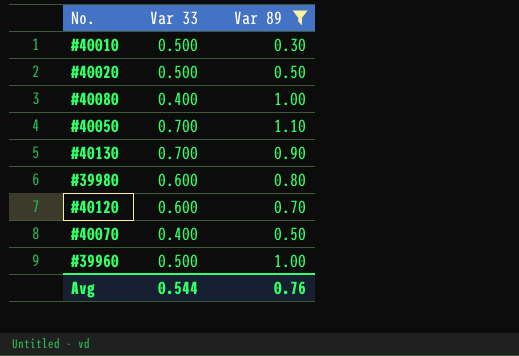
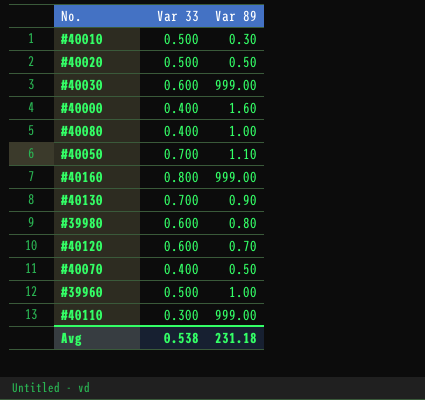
filter: Var 89 <= 1.10 -> none
Avg | Var 33: 0.544 -> 0.538
Avg | Var 89: 0.76 -> 231.18

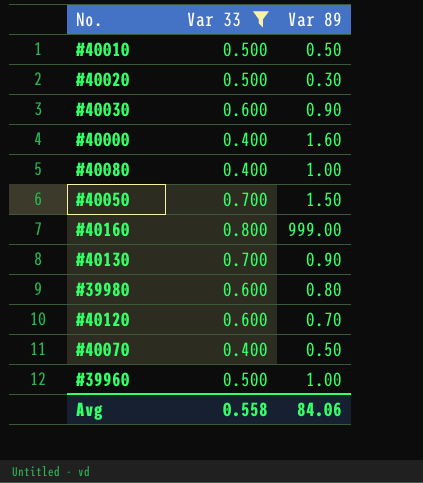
filter: none -> Var 33 != 0.300
#40010 | Var 89: 0.30 -> 0.50
#40020 | Var 89: 0.50 -> 0.30
#40030 | Var 89: 999.00 -> 0.90
#40050 | Var 89: 1.10 -> 1.50
Avg | Var 33: 0.538 -> 0.558
Avg | Var 89: 231.18 -> 84.06

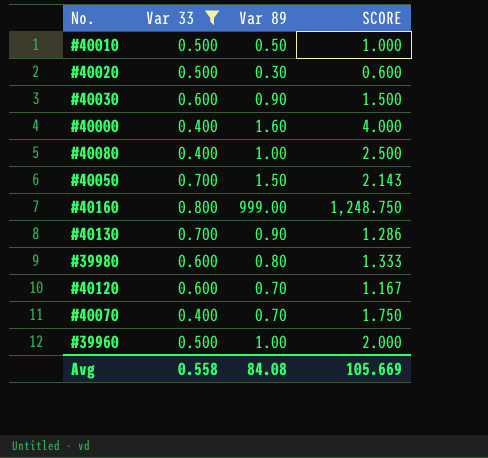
column SCORE | formula: none -> [Var 89] / [Var 33]
#40070 | Var 89: 0.50 -> 0.70
Avg | Var 89: 84.06 -> 84.08

